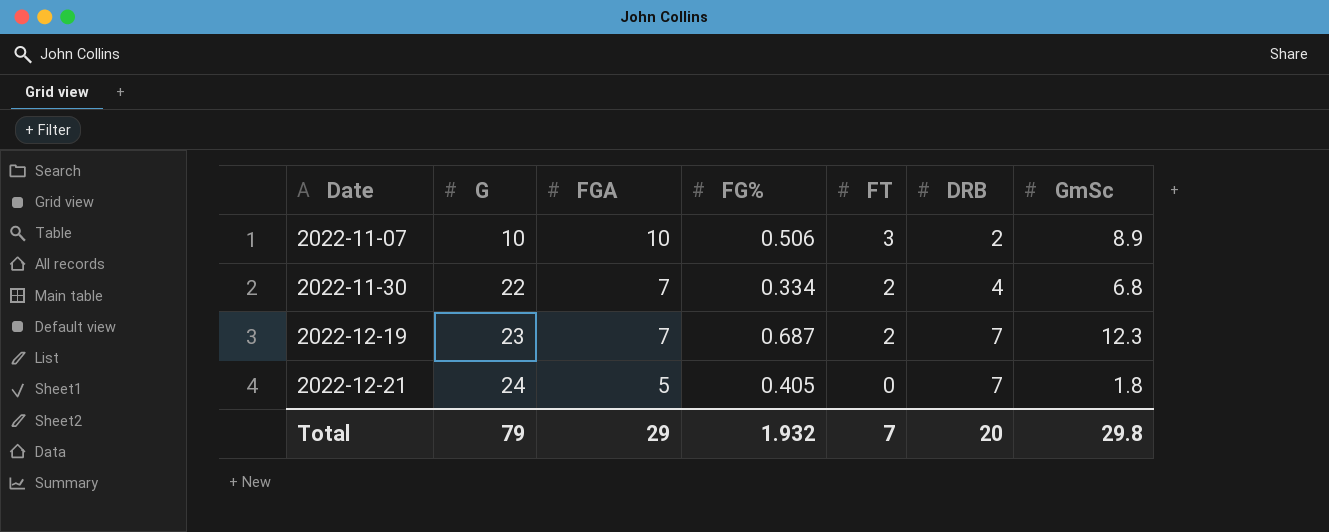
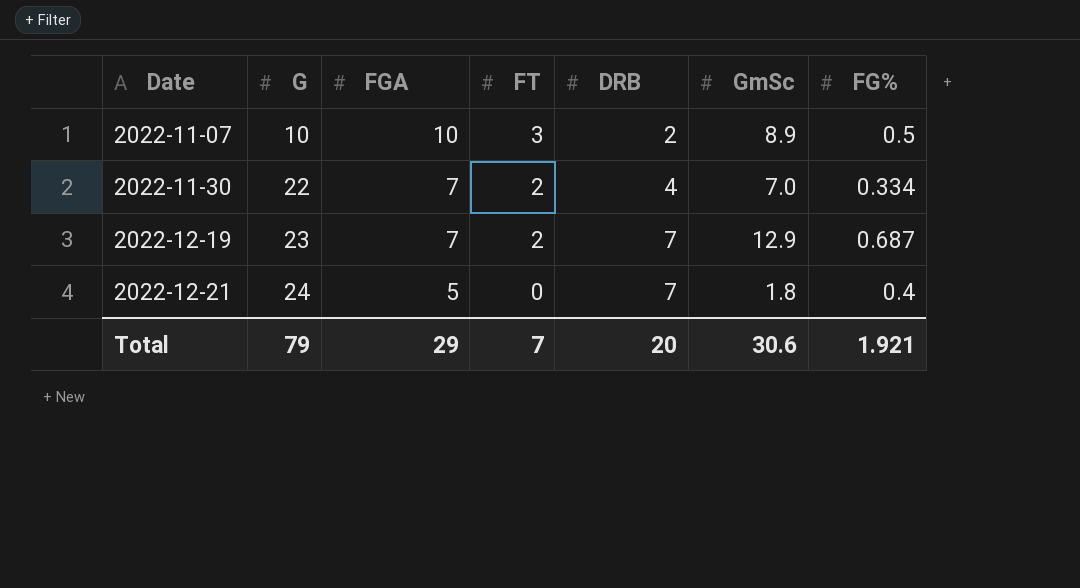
column FG% | position: 4 -> 7
2022-11-07 | FG%: 0.506 -> 0.5
2022-11-30 | GmSc: 6.8 -> 7.0
2022-12-19 | GmSc: 12.3 -> 12.9
2022-12-21 | FG%: 0.405 -> 0.4
Total | GmSc: 29.8 -> 30.6
Total | FG%: 1.932 -> 1.921

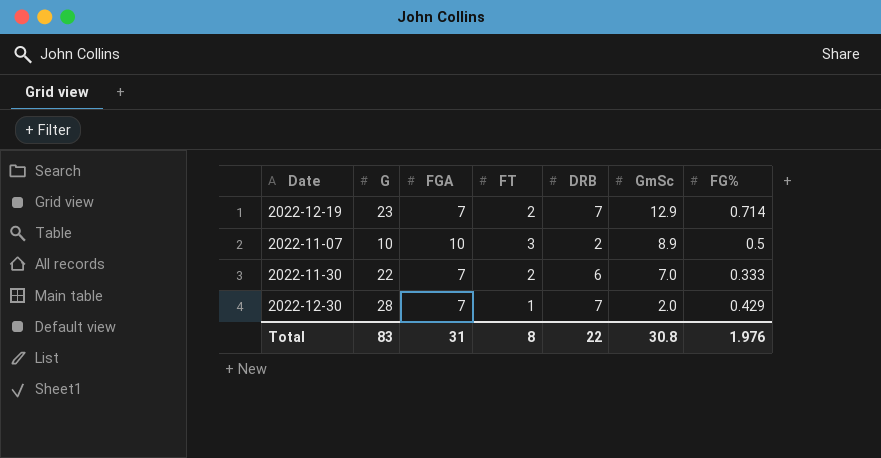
row order: Date ascending -> GmSc descending
row 2022-12-21: 24 | 5 | 0 | 7 | 1.8 | 0.4 -> none
2022-12-19 | FG%: 0.687 -> 0.714
2022-11-30 | DRB: 4 -> 6
2022-11-30 | FG%: 0.334 -> 0.333
row 2022-12-30: none -> 28 | 7 | 1 | 7 | 2.0 | 0.429
Total | G: 79 -> 83
Total | FGA: 29 -> 31
Total | FT: 7 -> 8
Total | DRB: 20 -> 22
Total | GmSc: 30.6 -> 30.8
Total | FG%: 1.921 -> 1.976

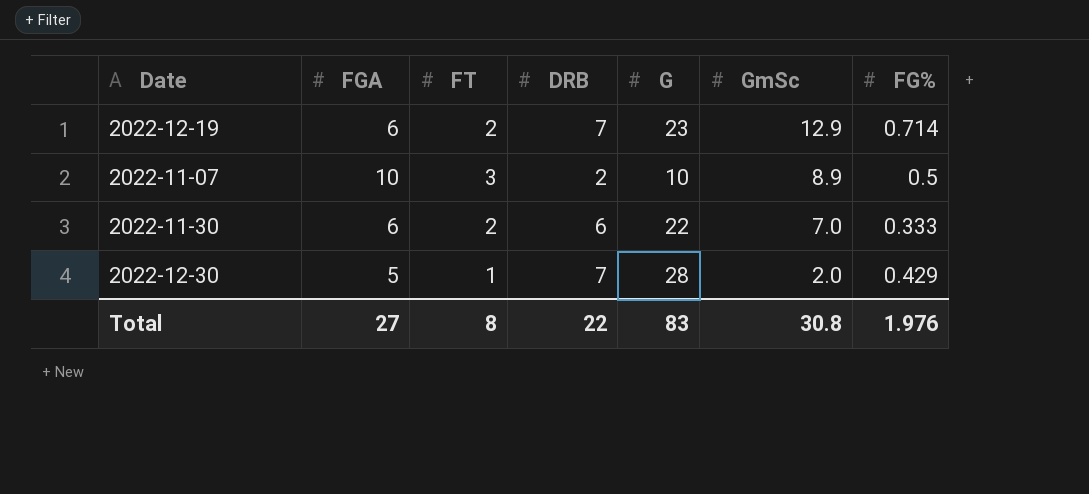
column G | position: 2 -> 5
2022-12-19 | FGA: 7 -> 6
2022-11-30 | FGA: 7 -> 6
2022-12-30 | FGA: 7 -> 5
Total | FGA: 31 -> 27

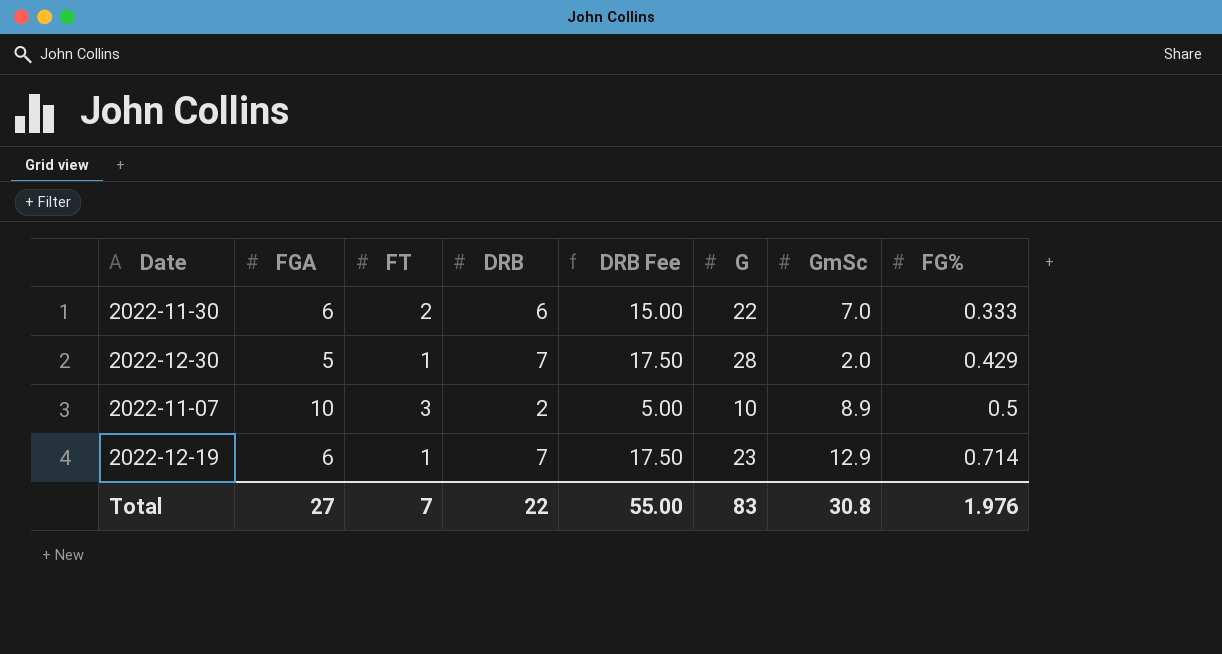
row order: GmSc descending -> FG% ascending
column DRB Fee | formula: none -> [DRB] * 2.5
2022-12-19 | FT: 2 -> 1
Total | FT: 8 -> 7

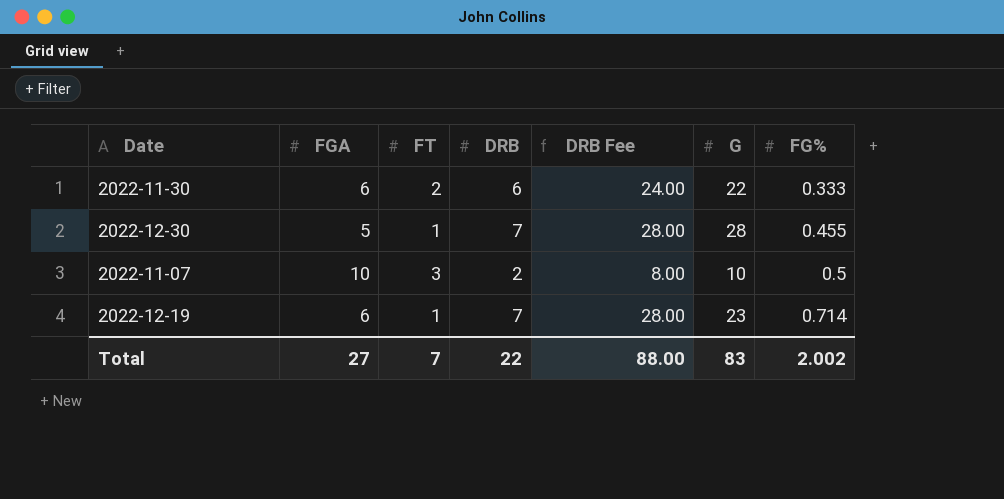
column GmSc | position: 7 -> none
column DRB Fee | formula: [DRB] * 2.5 -> [DRB] * 4
2022-12-30 | FG%: 0.429 -> 0.455
Total | DRB Fee: 55.00 -> 88.00
Total | FG%: 1.976 -> 2.002

